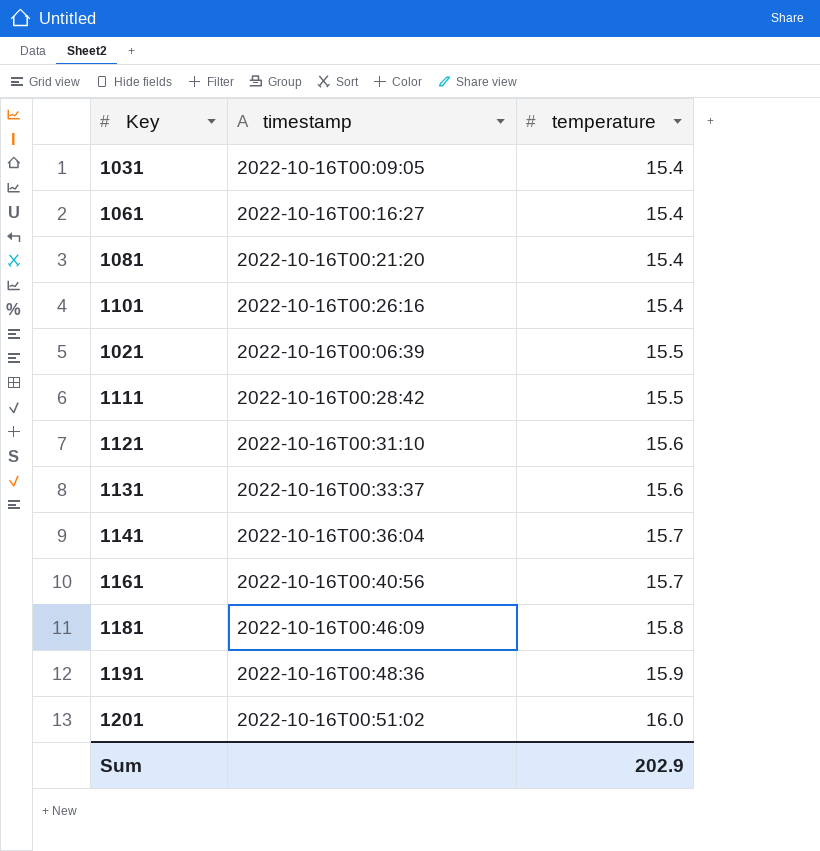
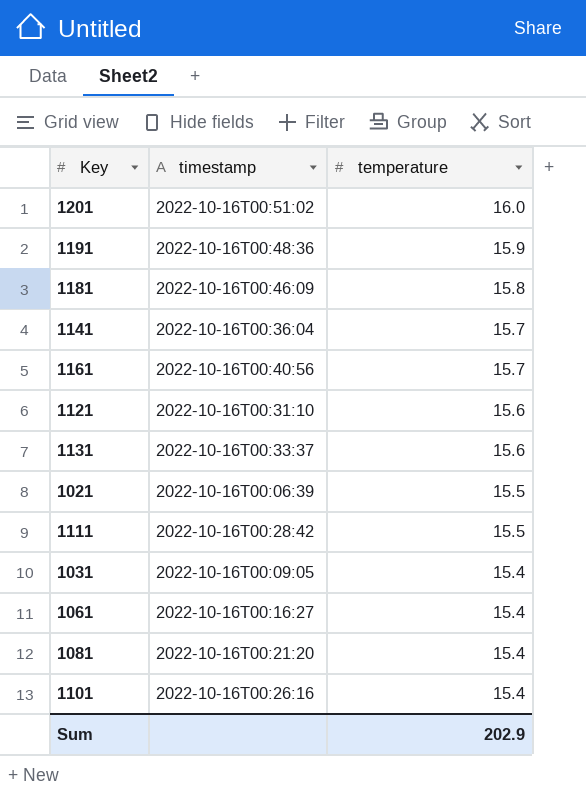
row order: temperature ascending -> temperature descending

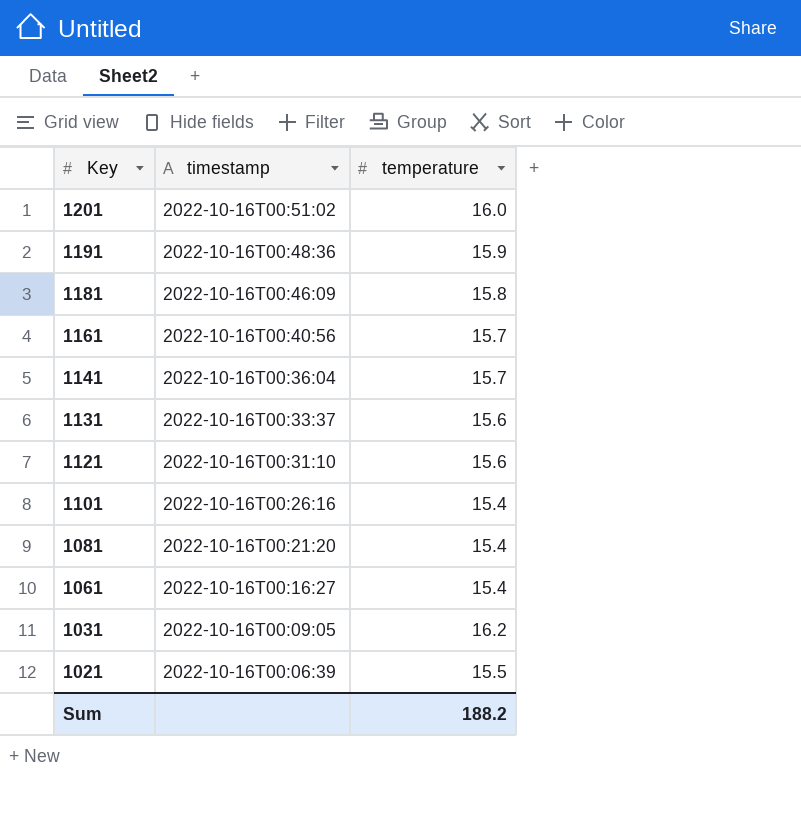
row order: temperature descending -> Key descending
row 1111: 2022-10-16T00:28:42 | 15.5 -> none
1031 | temperature: 15.4 -> 16.2
Sum | temperature: 202.9 -> 188.2

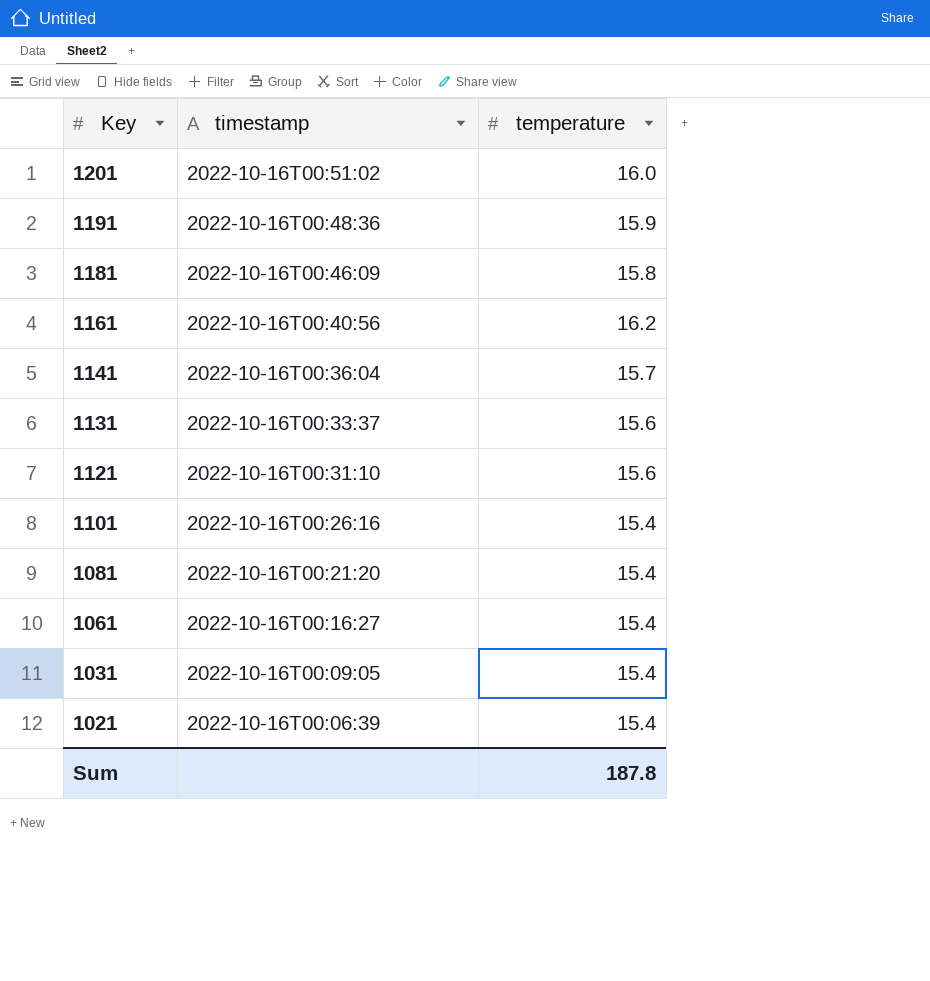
1161 | temperature: 15.7 -> 16.2
1031 | temperature: 16.2 -> 15.4
1021 | temperature: 15.5 -> 15.4
Sum | temperature: 188.2 -> 187.8

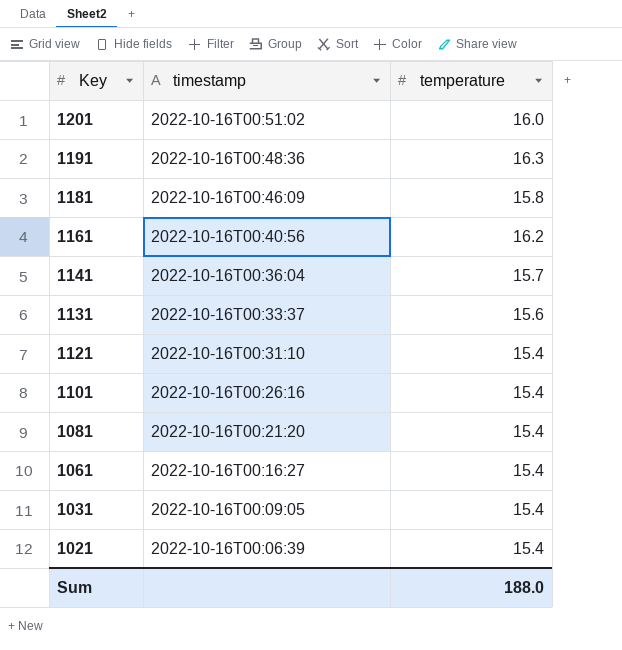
1191 | temperature: 15.9 -> 16.3
1121 | temperature: 15.6 -> 15.4
Sum | temperature: 187.8 -> 188.0

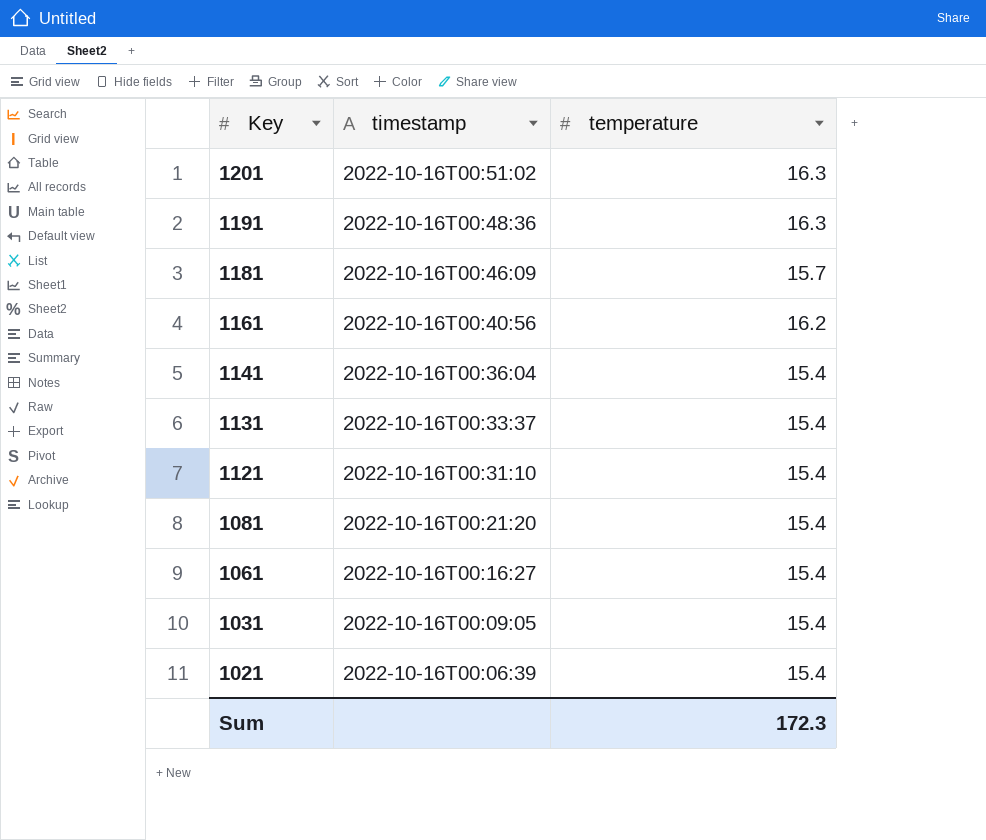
row 1101: 2022-10-16T00:26:16 | 15.4 -> none
1201 | temperature: 16.0 -> 16.3
1181 | temperature: 15.8 -> 15.7
1141 | temperature: 15.7 -> 15.4
1131 | temperature: 15.6 -> 15.4
Sum | temperature: 188.0 -> 172.3

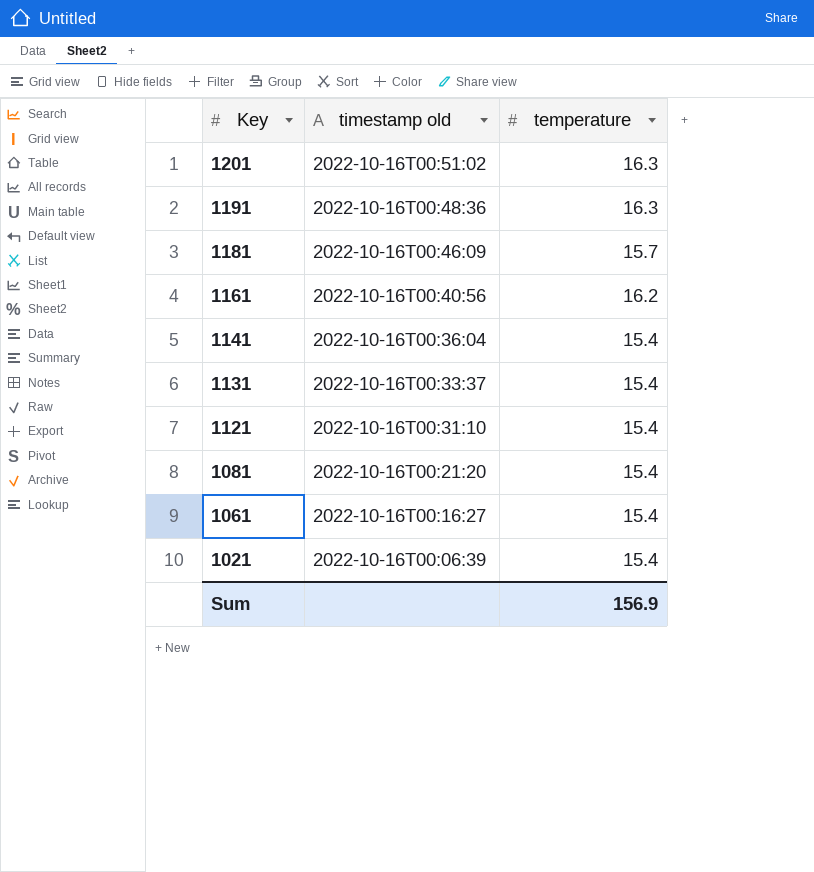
column name: timestamp -> timestamp old
row 1031: 2022-10-16T00:09:05 | 15.4 -> none
Sum | temperature: 172.3 -> 156.9

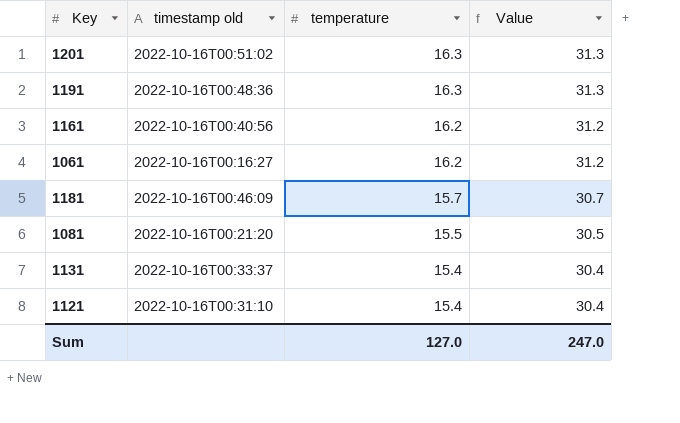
row order: Key descending -> temperature descending
column Value | formula: none -> [temperature] + 15
row 1141: 2022-10-16T00:36:04 | 15.4 -> none
row 1021: 2022-10-16T00:06:39 | 15.4 -> none
1061 | temperature: 15.4 -> 16.2
1081 | temperature: 15.4 -> 15.5
Sum | temperature: 156.9 -> 127.0

